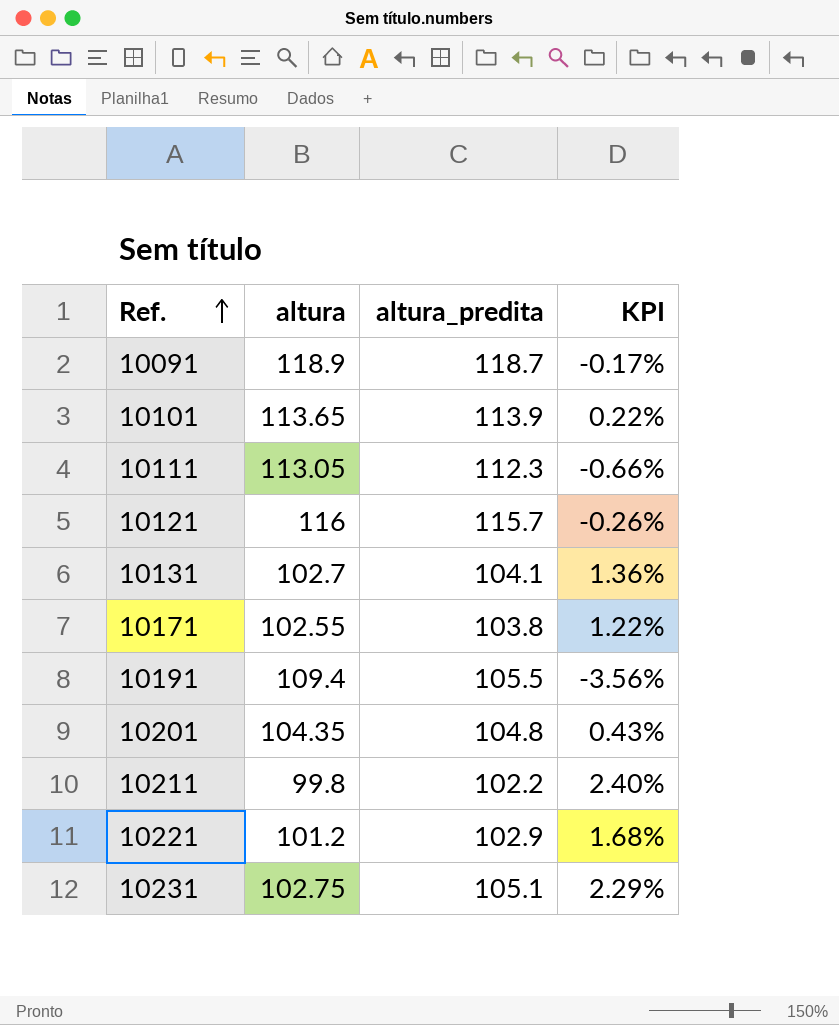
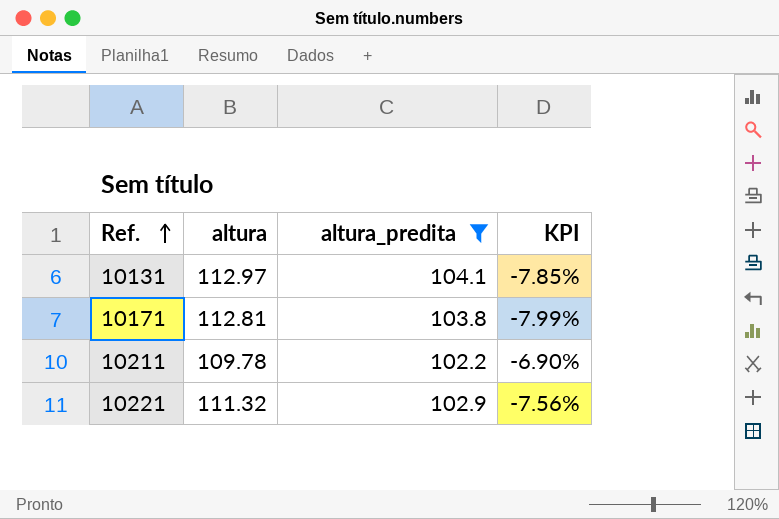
filter: none -> altura_predita <= 104.1
10131 | altura: 102.7 -> 112.97
10131 | KPI: 1.36% -> -7.85%
10171 | altura: 102.55 -> 112.81
10171 | KPI: 1.22% -> -7.99%
10211 | altura: 99.8 -> 109.78
10211 | KPI: 2.40% -> -6.90%
10221 | altura: 101.2 -> 111.32
10221 | KPI: 1.68% -> -7.56%

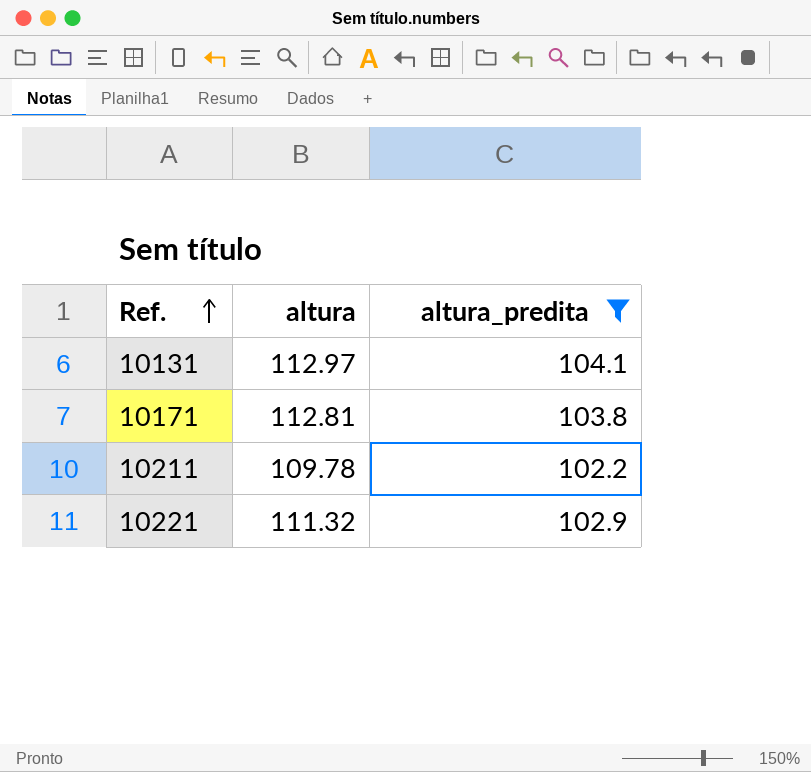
column KPI | formula: ([altura_predita] - [altura]) / [altura] -> none

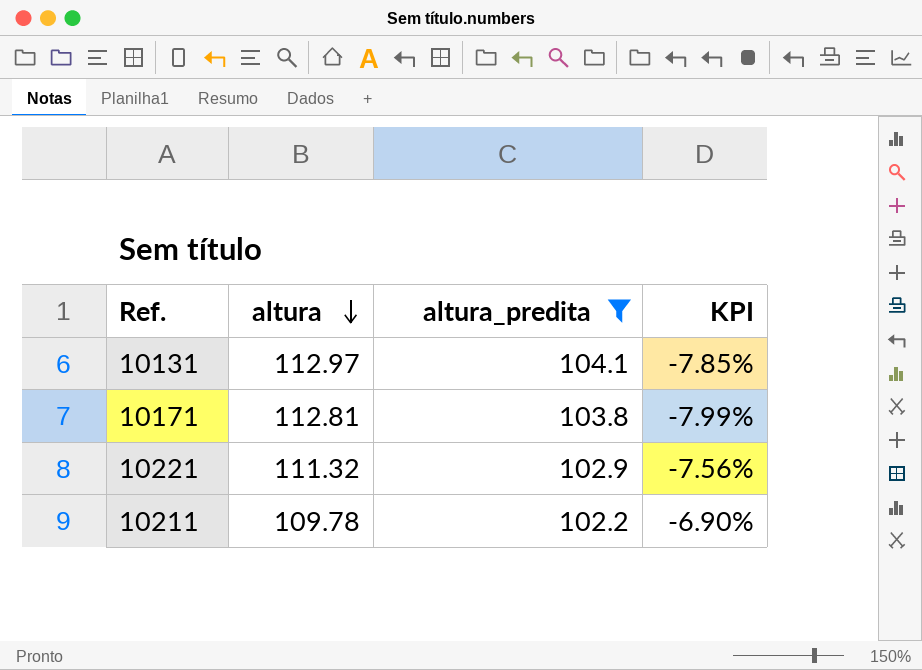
row order: Ref. ascending -> altura descending
column KPI | formula: none -> ([altura_predita] - [altura]) / [altura]

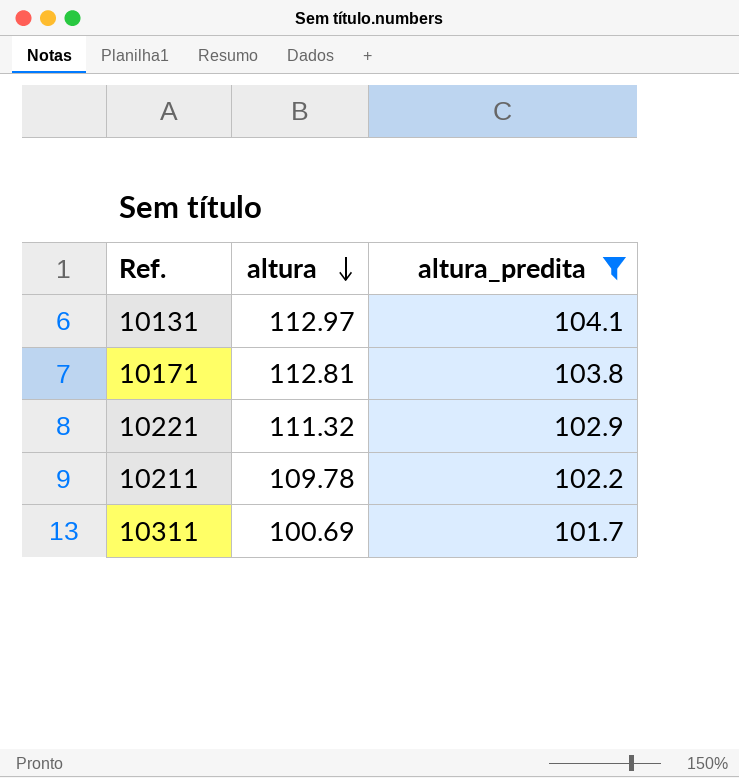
column KPI | formula: ([altura_predita] - [altura]) / [altura] -> none
row 10311: none -> 100.69 | 101.7

